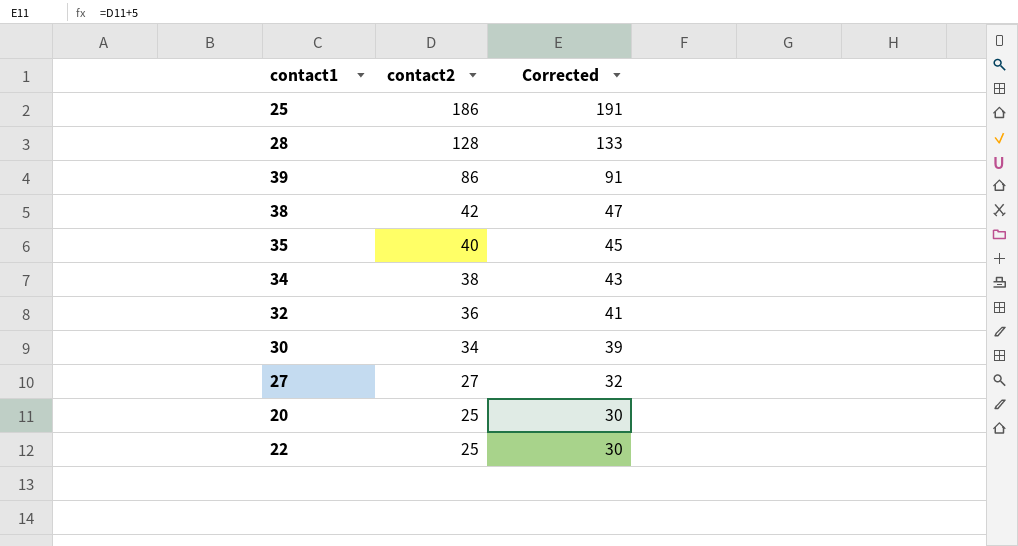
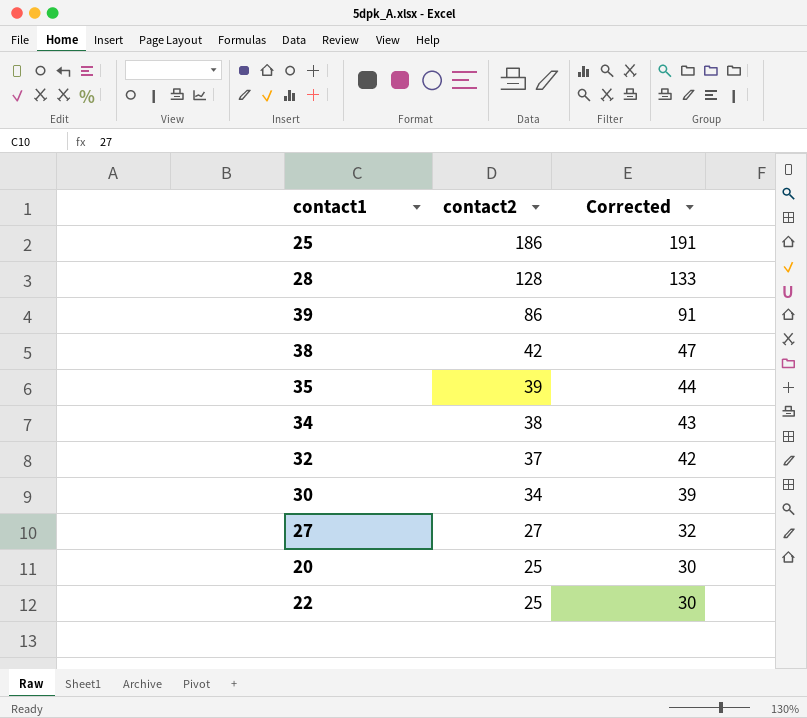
35 | contact2: 40 -> 39
35 | Corrected: 45 -> 44
32 | contact2: 36 -> 37
32 | Corrected: 41 -> 42

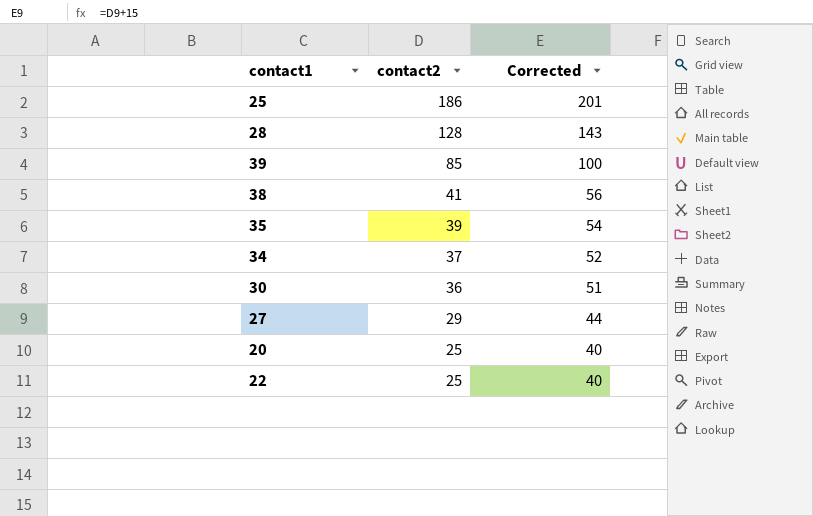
column Corrected | formula: [contact2] + 5 -> [contact2] + 15
row 32: 37 | 42 -> none
39 | contact2: 86 -> 85
38 | contact2: 42 -> 41
34 | contact2: 38 -> 37
30 | contact2: 34 -> 36
27 | contact2: 27 -> 29

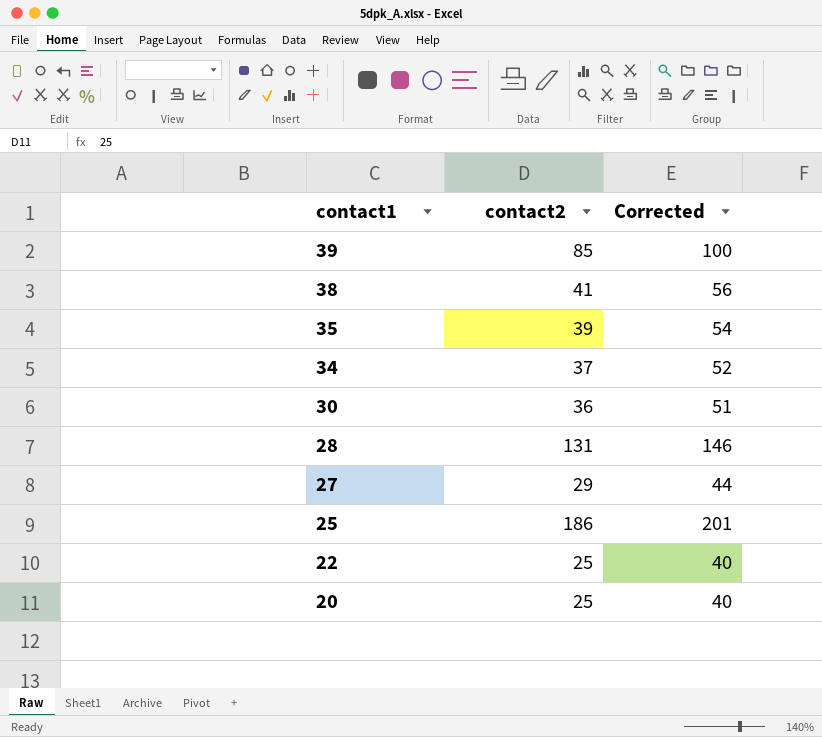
row order: contact2 descending -> contact1 descending
28 | contact2: 128 -> 131
28 | Corrected: 143 -> 146

